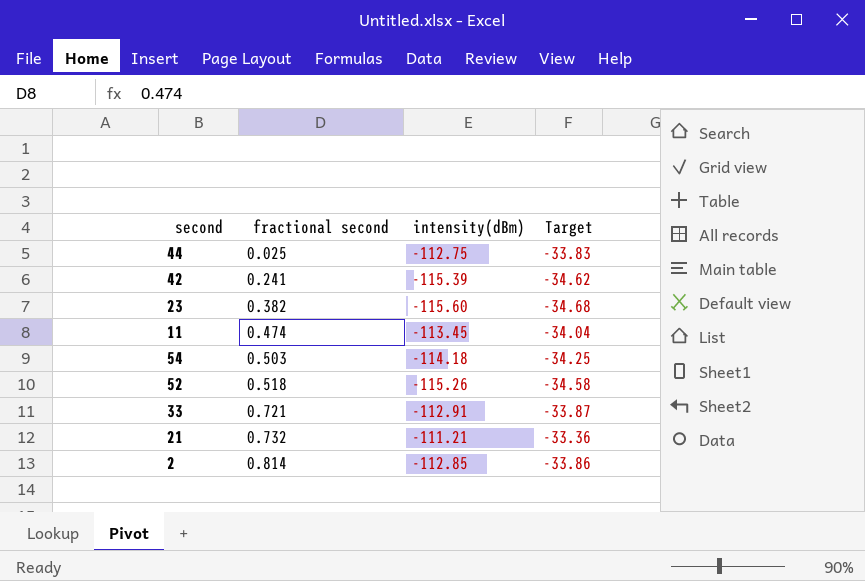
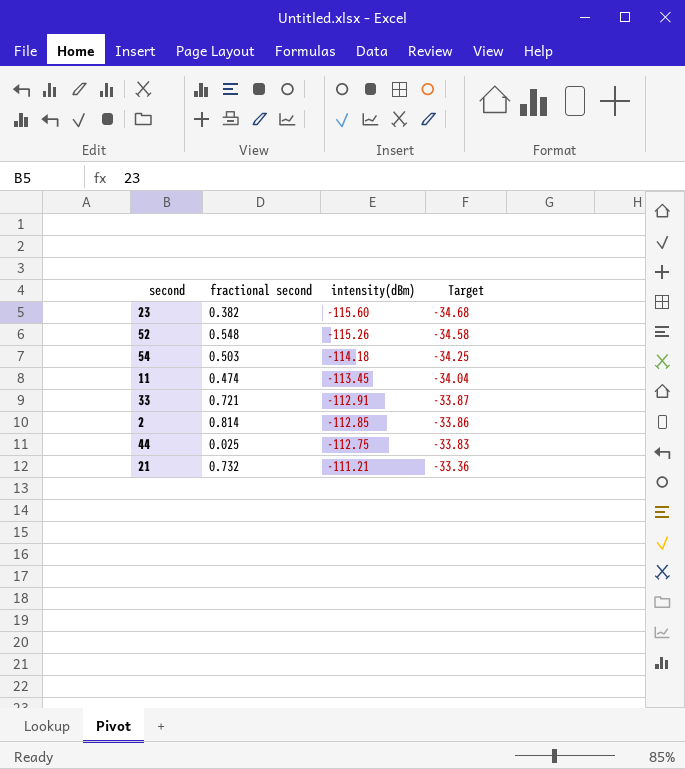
row order: fractional second ascending -> intensity(dBm) ascending
row 42: 0.241 | -115.39 | -34.62 -> none
52 | fractional second: 0.518 -> 0.548

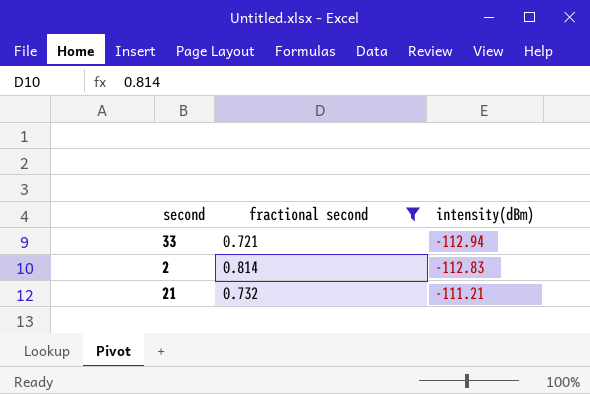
filter: none -> fractional second >= 0.721
column Target | formula: [intensity(dBm)] * 0.3 -> none
33 | intensity(dBm): -112.91 -> -112.94
2 | intensity(dBm): -112.85 -> -112.83

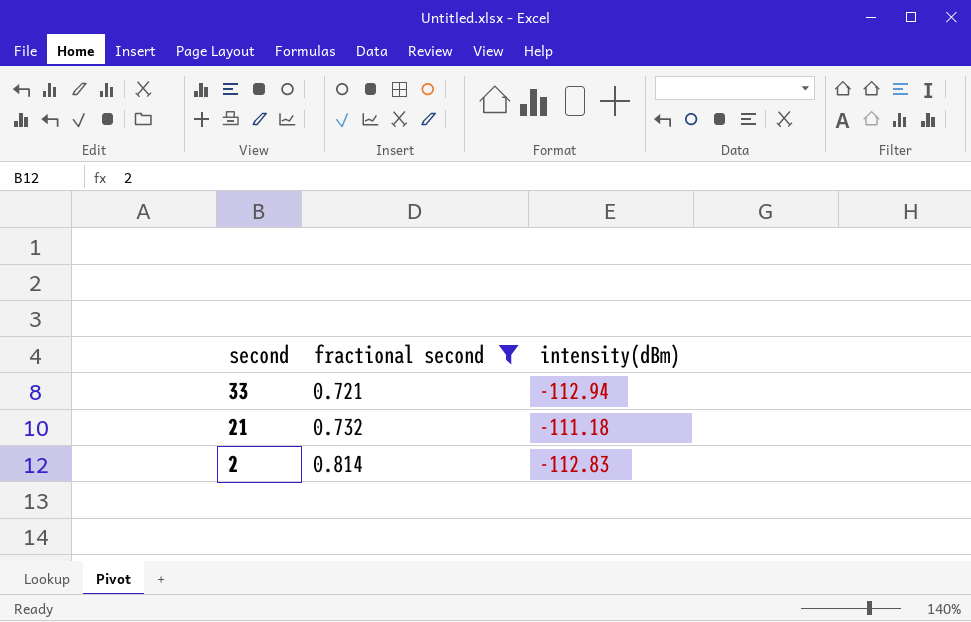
row order: intensity(dBm) ascending -> second descending
21 | intensity(dBm): -111.21 -> -111.18

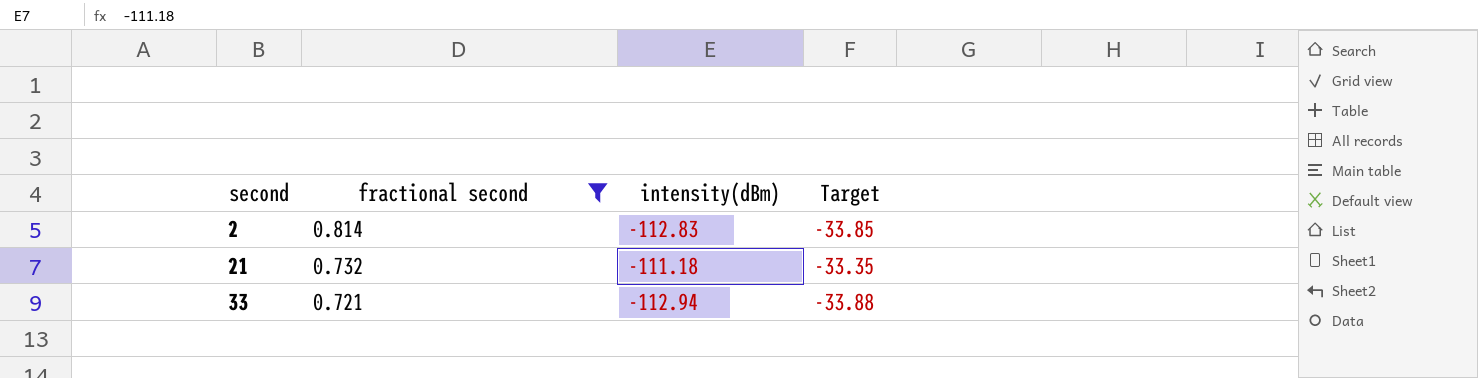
row order: second descending -> second ascending
column Target | formula: none -> [intensity(dBm)] * 0.3

